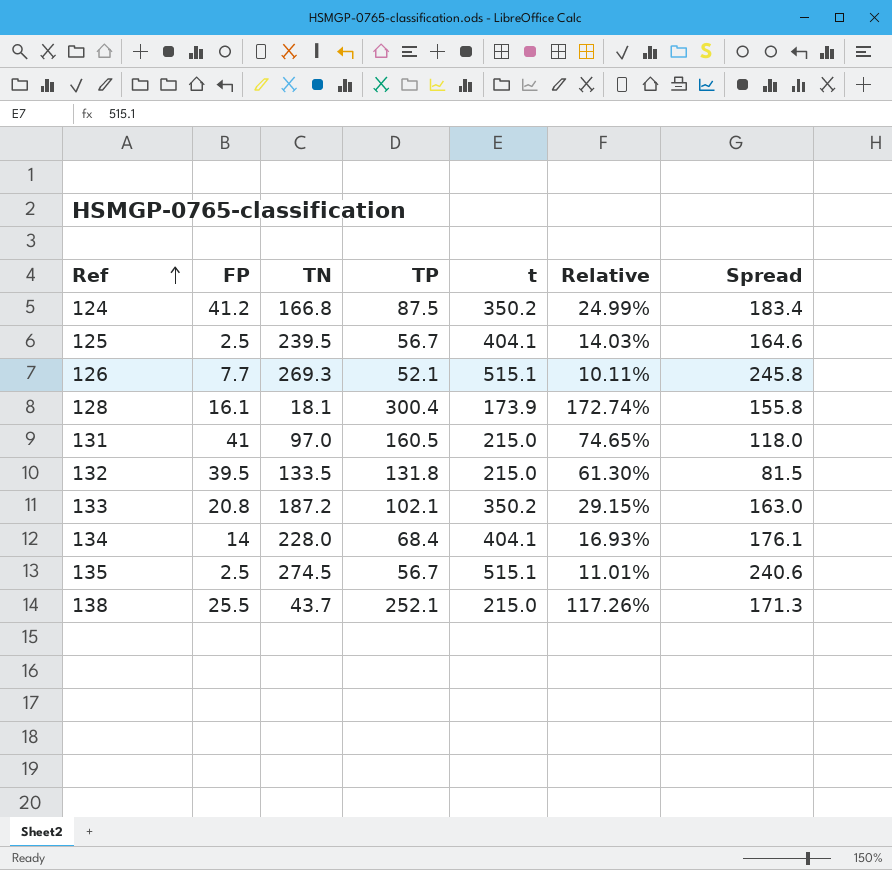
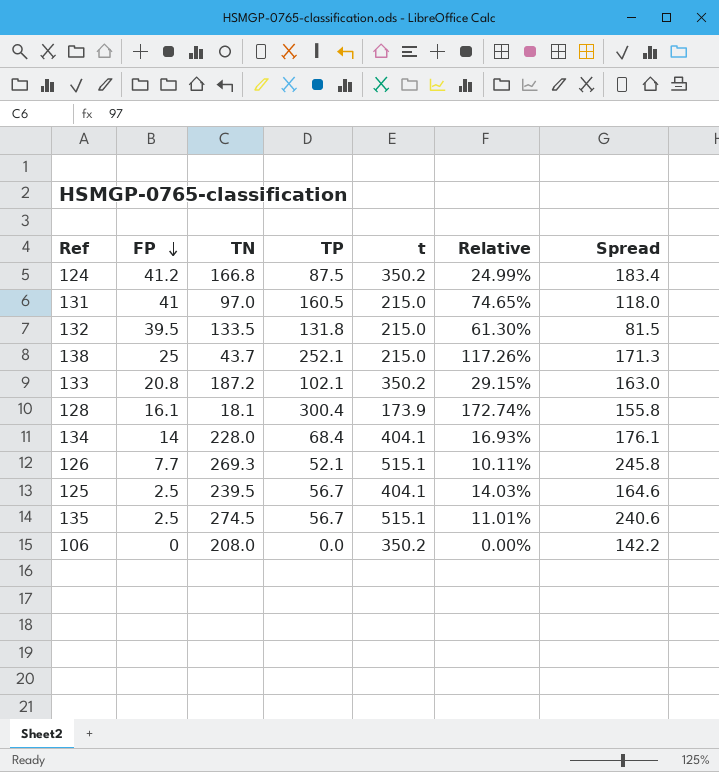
row order: Ref ascending -> FP descending
138 | FP: 25.5 -> 25
row 106: none -> 0 | 208.0 | 0.0 | 350.2 | 0.00% | 142.2

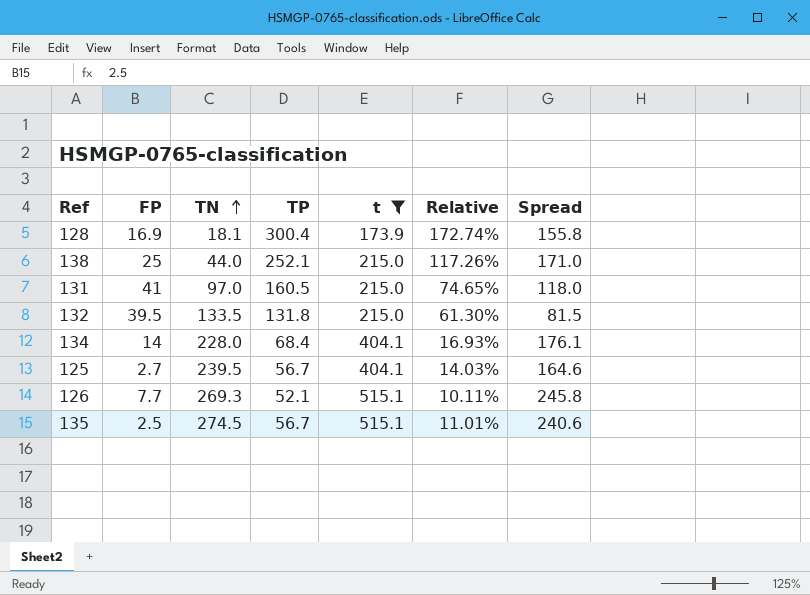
filter: none -> t != 350.2
row order: FP descending -> TN ascending
128 | FP: 16.1 -> 16.9
138 | TN: 43.7 -> 44.0
138 | Spread: 171.3 -> 171.0
125 | FP: 2.5 -> 2.7

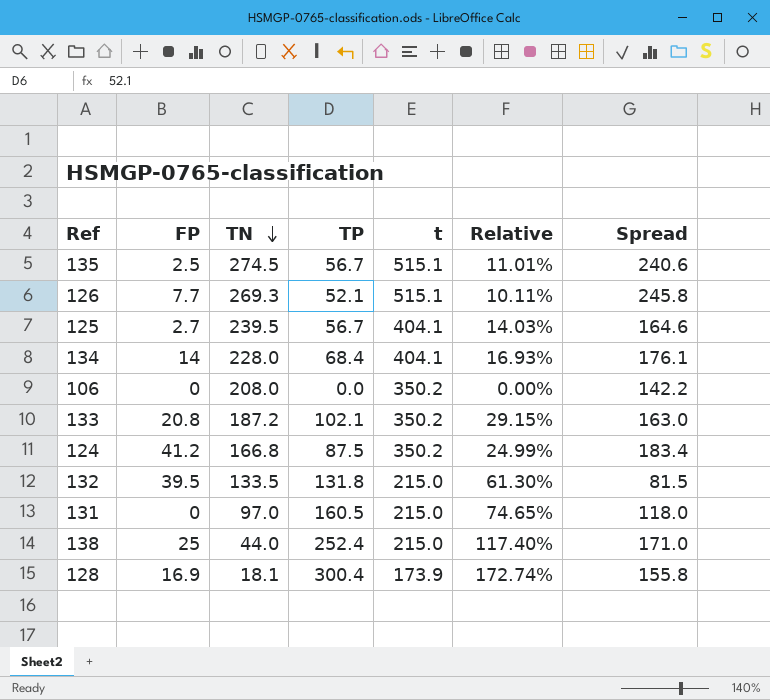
filter: t != 350.2 -> none
row order: TN ascending -> TN descending
131 | FP: 41 -> 0
138 | TP: 252.1 -> 252.4
138 | Relative: 117.26% -> 117.40%

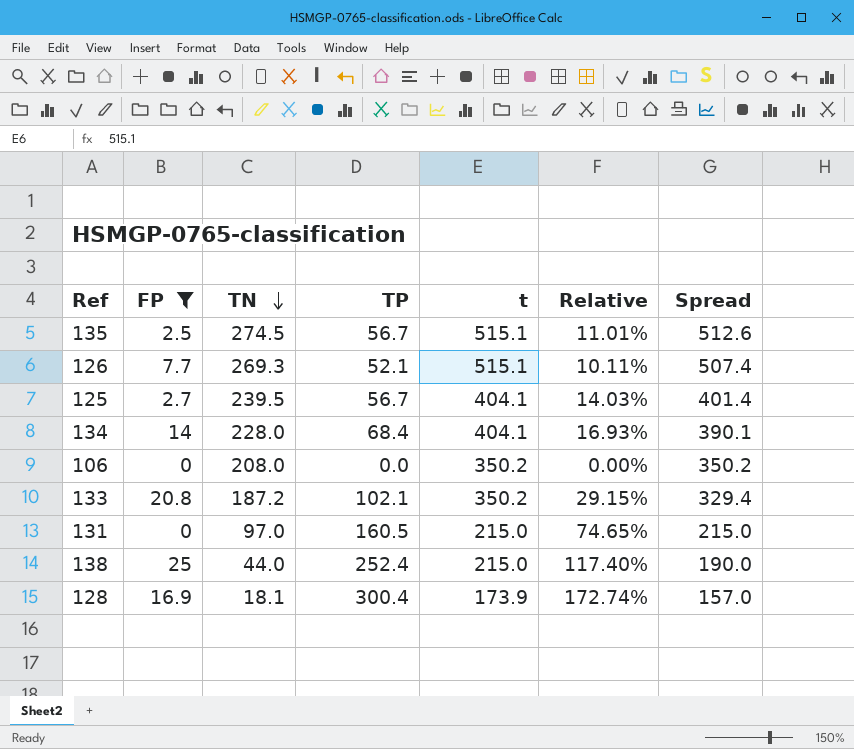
filter: none -> FP <= 25
column Spread | formula: [t] - [TN] -> [t] - [FP]

